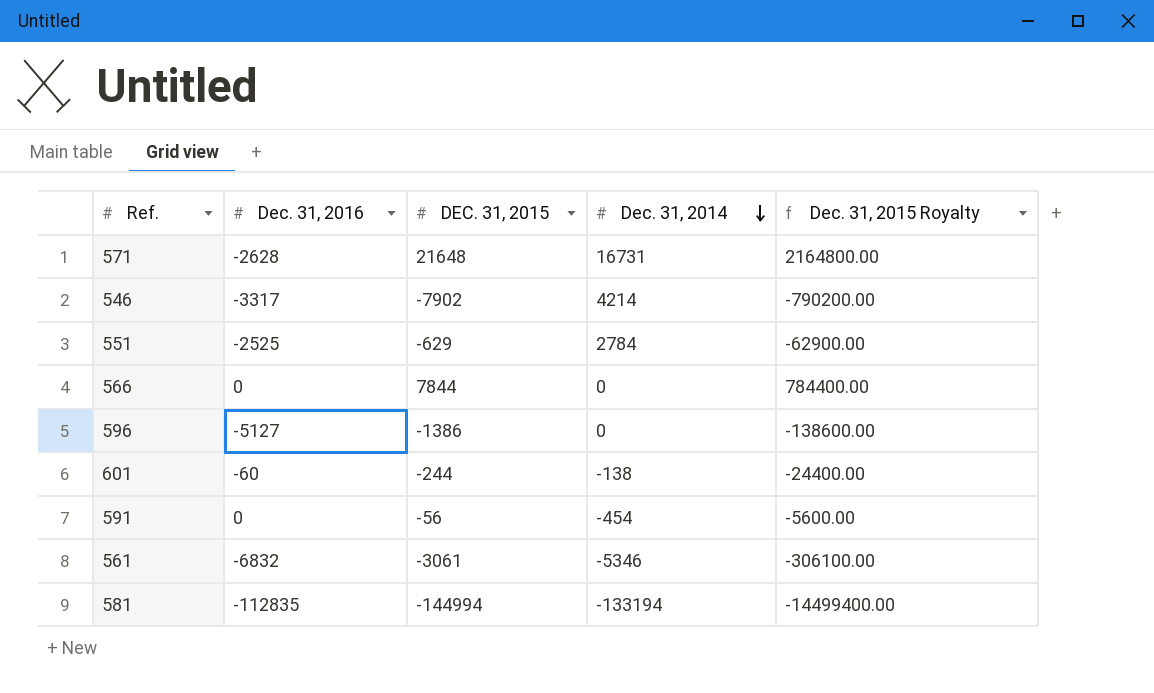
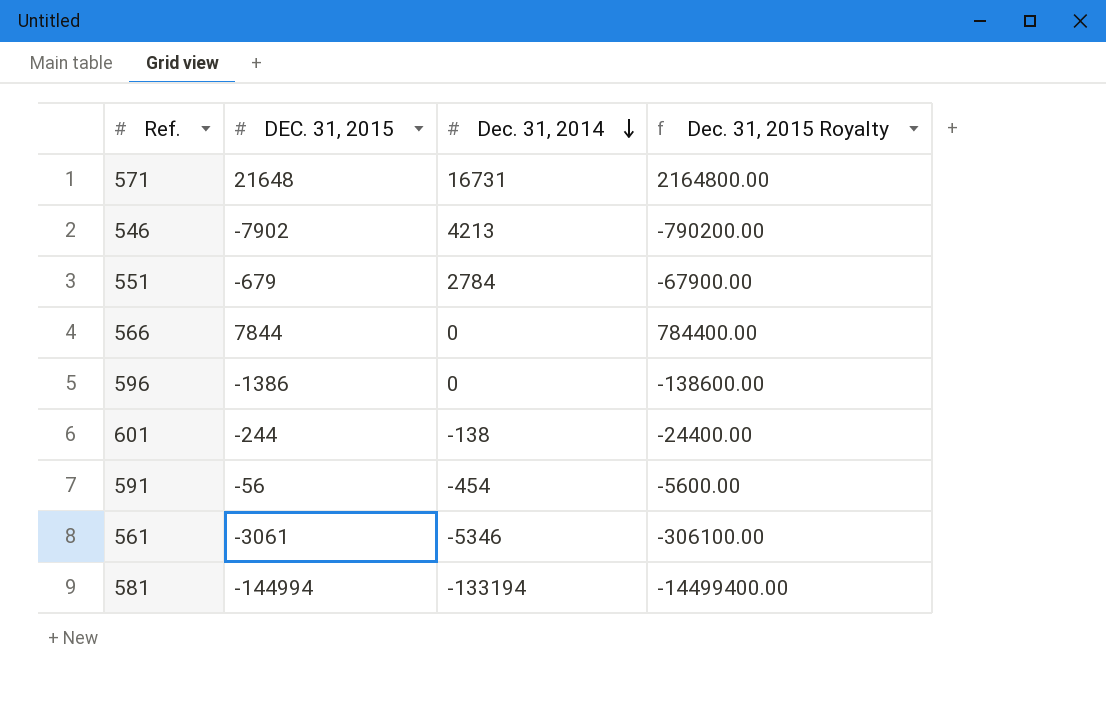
column Dec. 31, 2016 | position: 2 -> none
546 | Dec. 31, 2014: 4214 -> 4213
551 | DEC. 31, 2015: -629 -> -679
551 | Dec. 31, 2015 Royalty: -62900.00 -> -67900.00

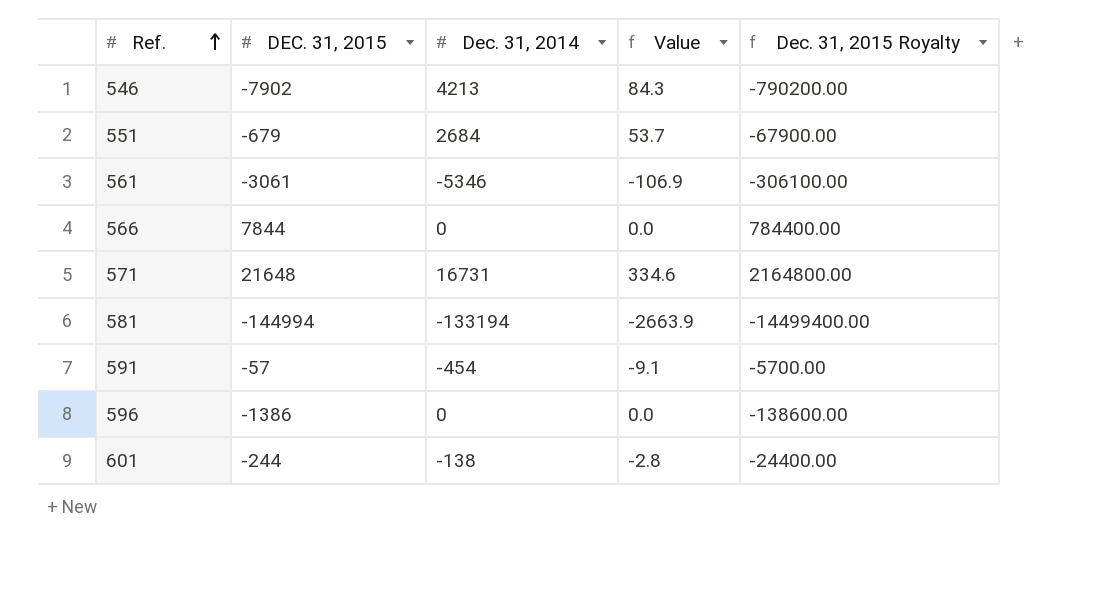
row order: Dec. 31, 2014 descending -> Ref. ascending
column Value | formula: none -> [Dec. 31, 2014] * 0.02
551 | Dec. 31, 2014: 2784 -> 2684
591 | DEC. 31, 2015: -56 -> -57
591 | Dec. 31, 2015 Royalty: -5600.00 -> -5700.00

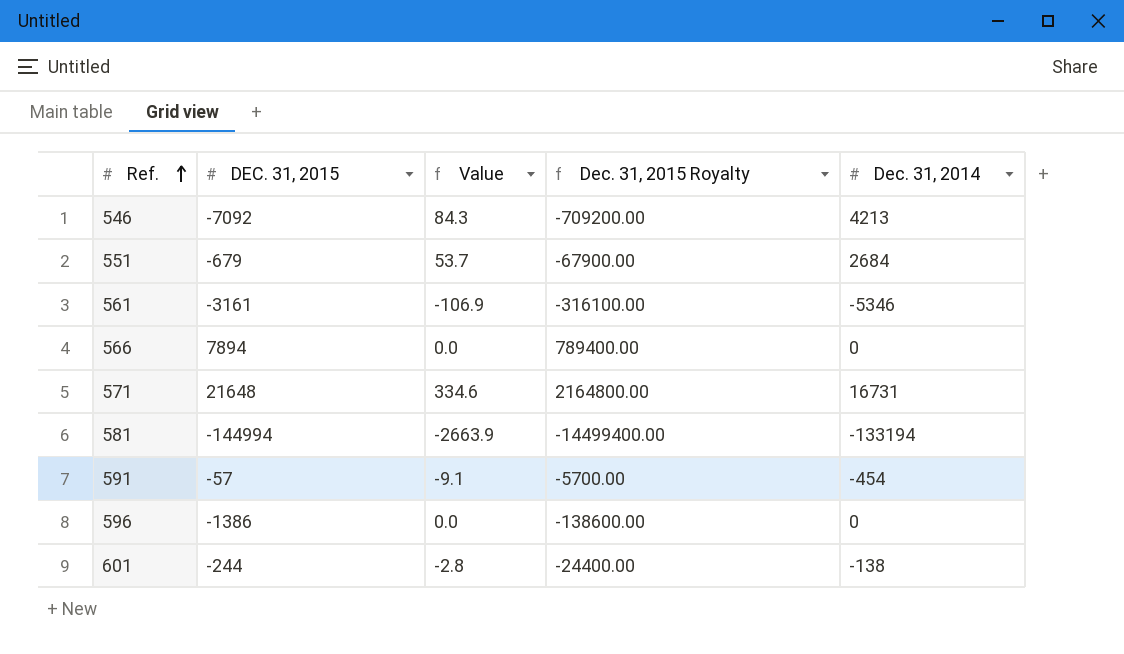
column Dec. 31, 2014 | position: 3 -> 5
546 | DEC. 31, 2015: -7902 -> -7092
546 | Dec. 31, 2015 Royalty: -790200.00 -> -709200.00
561 | DEC. 31, 2015: -3061 -> -3161
561 | Dec. 31, 2015 Royalty: -306100.00 -> -316100.00
566 | DEC. 31, 2015: 7844 -> 7894
566 | Dec. 31, 2015 Royalty: 784400.00 -> 789400.00

